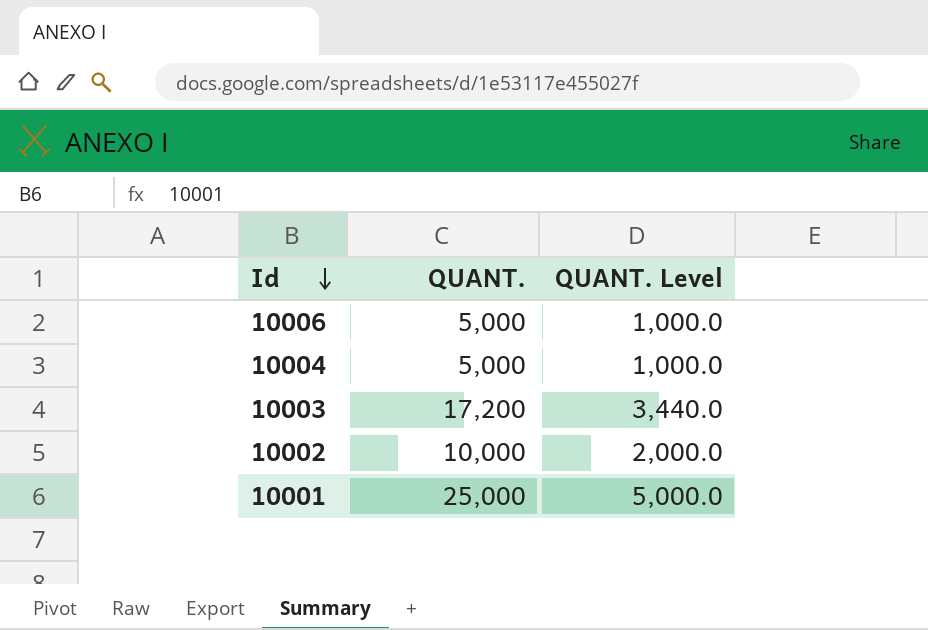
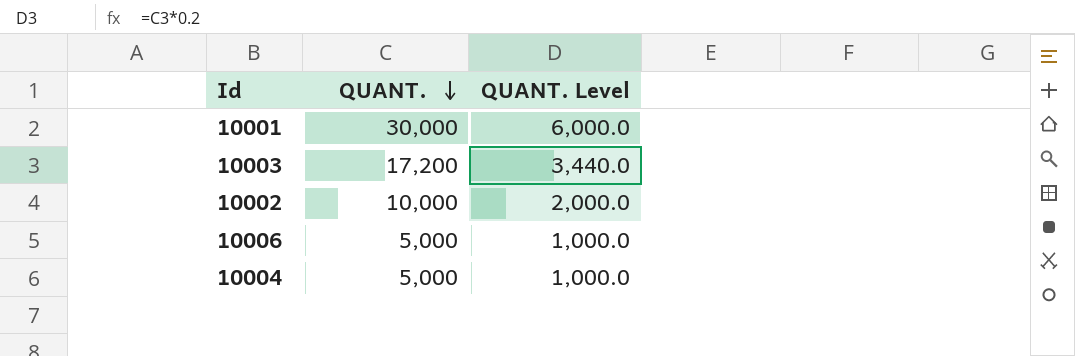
row order: Id descending -> QUANT. descending
10001 | QUANT.: 25,000 -> 30,000
10001 | QUANT. Level: 5,000.0 -> 6,000.0

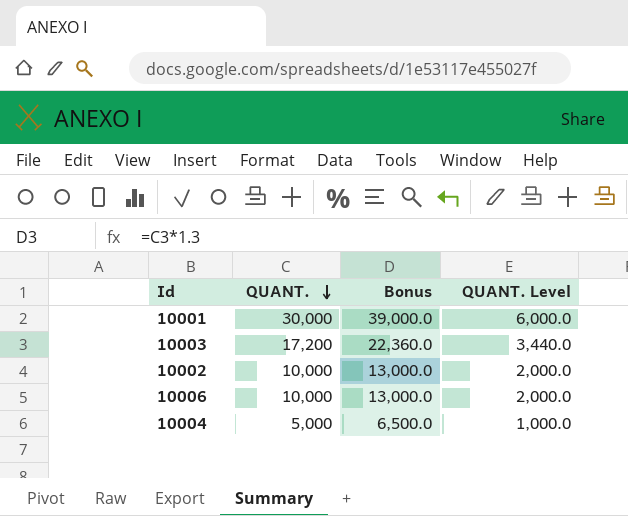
column Bonus | formula: none -> [QUANT.] * 1.3
10006 | QUANT.: 5,000 -> 10,000
10006 | QUANT. Level: 1,000.0 -> 2,000.0

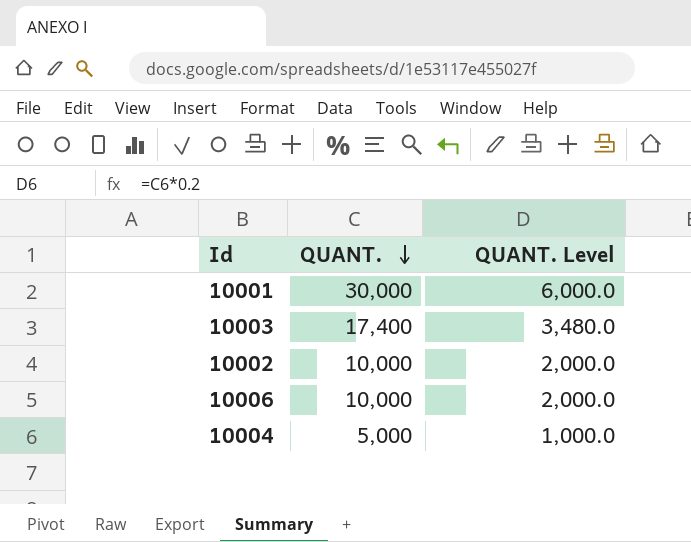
column Bonus | formula: [QUANT.] * 1.3 -> none
10003 | QUANT.: 17,200 -> 17,400
10003 | QUANT. Level: 3,440.0 -> 3,480.0

